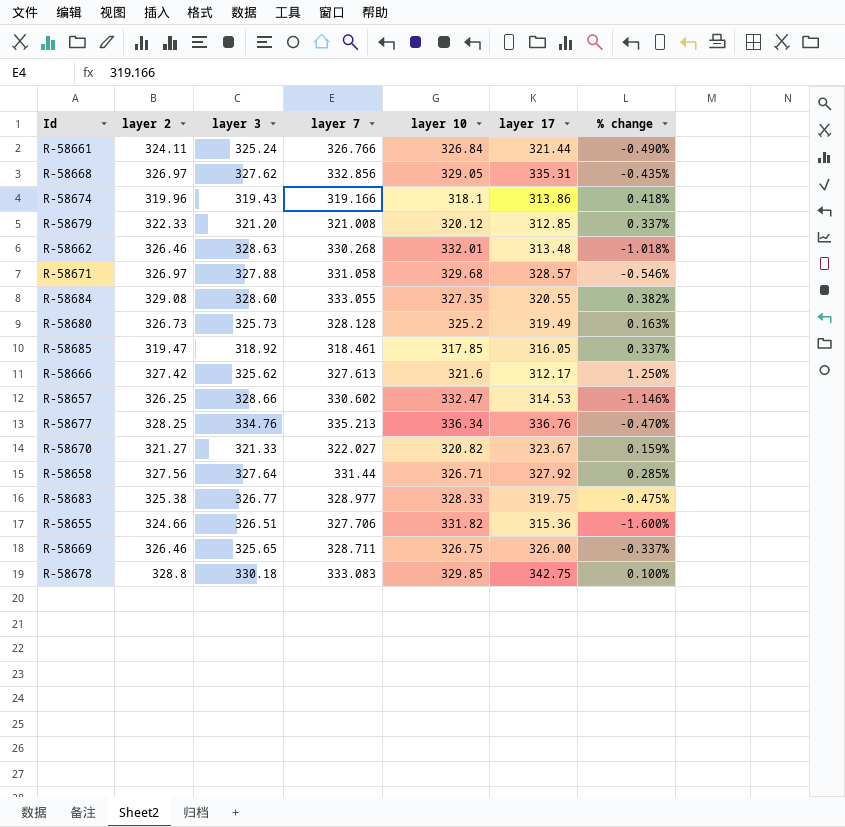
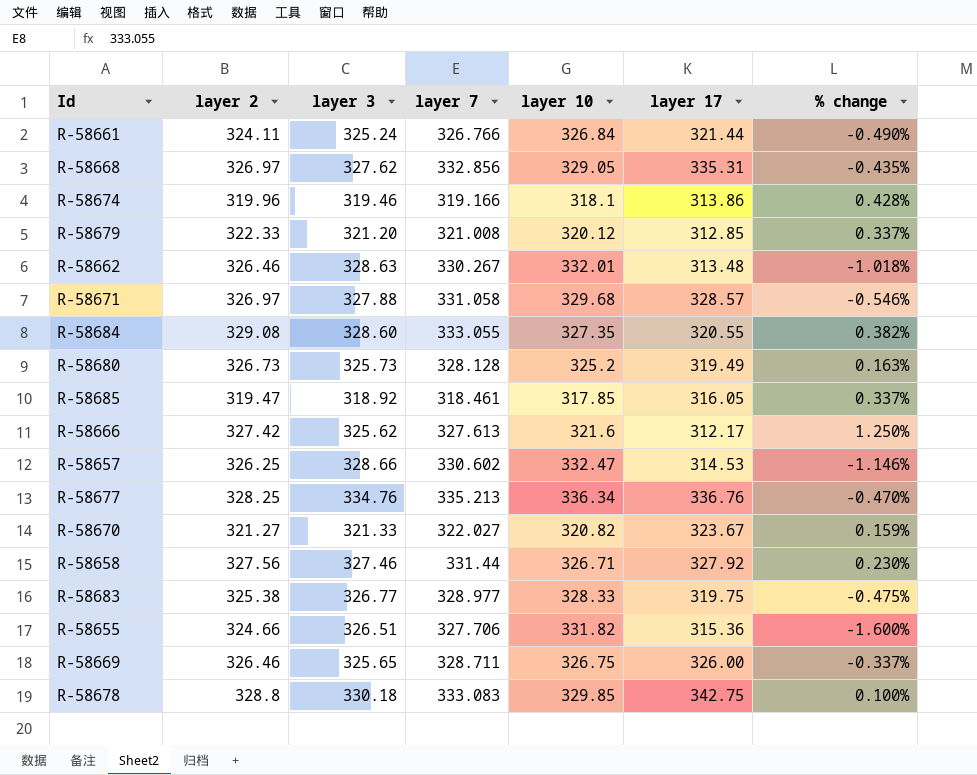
R-58674 | layer 3: 319.43 -> 319.46
R-58674 | % change: 0.418% -> 0.428%
R-58662 | layer 7: 330.268 -> 330.267
R-58658 | layer 3: 327.64 -> 327.46
R-58658 | % change: 0.285% -> 0.230%

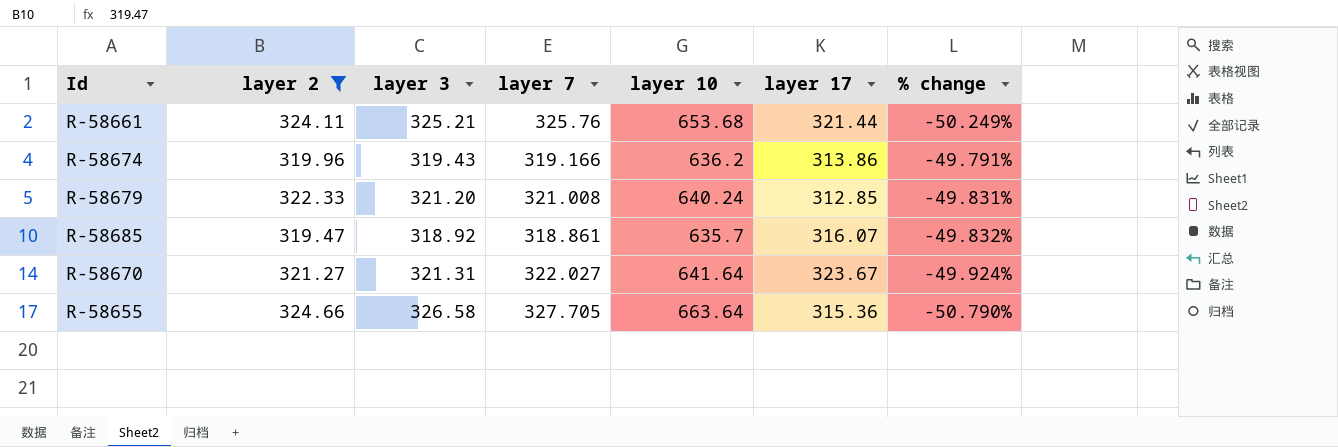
filter: none -> layer 2 <= 324.66
R-58661 | layer 3: 325.24 -> 325.21
R-58661 | layer 7: 326.766 -> 325.76
R-58661 | layer 10: 326.84 -> 653.68
R-58661 | % change: -0.490% -> -50.249%
R-58674 | layer 3: 319.46 -> 319.43
R-58674 | layer 10: 318.1 -> 636.2
R-58674 | % change: 0.428% -> -49.791%
R-58679 | layer 10: 320.12 -> 640.24
R-58679 | % change: 0.337% -> -49.831%
R-58685 | layer 7: 318.461 -> 318.861
R-58685 | layer 10: 317.85 -> 635.7
R-58685 | layer 17: 316.05 -> 316.07
R-58685 | % change: 0.337% -> -49.832%
R-58670 | layer 3: 321.33 -> 321.31
R-58670 | layer 10: 320.82 -> 641.64
R-58670 | % change: 0.159% -> -49.924%
R-58655 | layer 3: 326.51 -> 326.58
R-58655 | layer 7: 327.706 -> 327.705
R-58655 | layer 10: 331.82 -> 663.64
R-58655 | % change: -1.600% -> -50.790%

